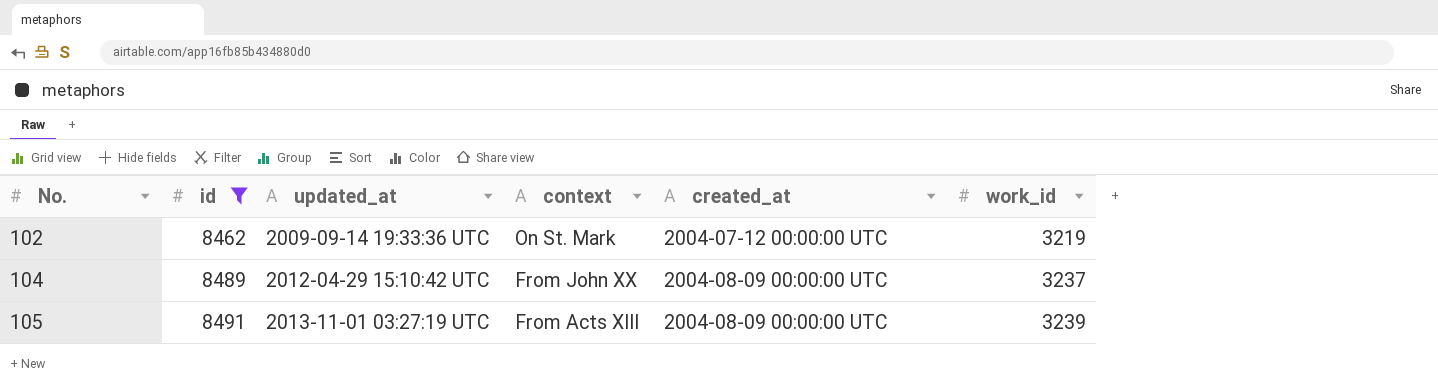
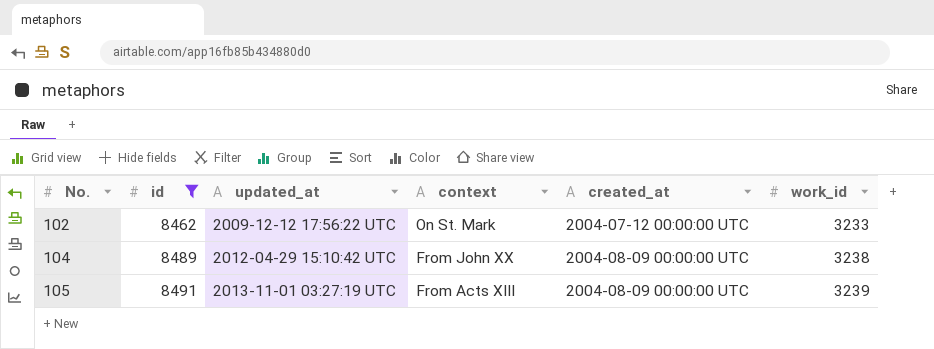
102 | updated_at: 2009-09-14 19:33:36 UTC -> 2009-12-12 17:56:22 UTC
102 | work_id: 3219 -> 3233
104 | work_id: 3237 -> 3238

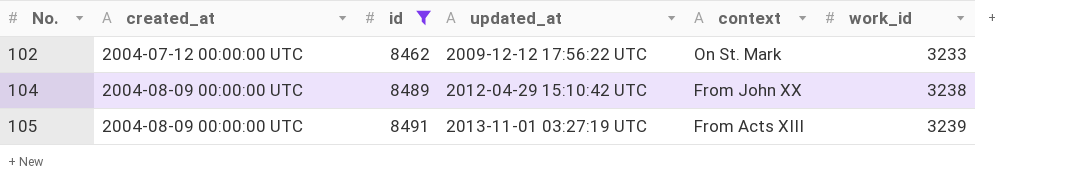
column created_at | position: 5 -> 2

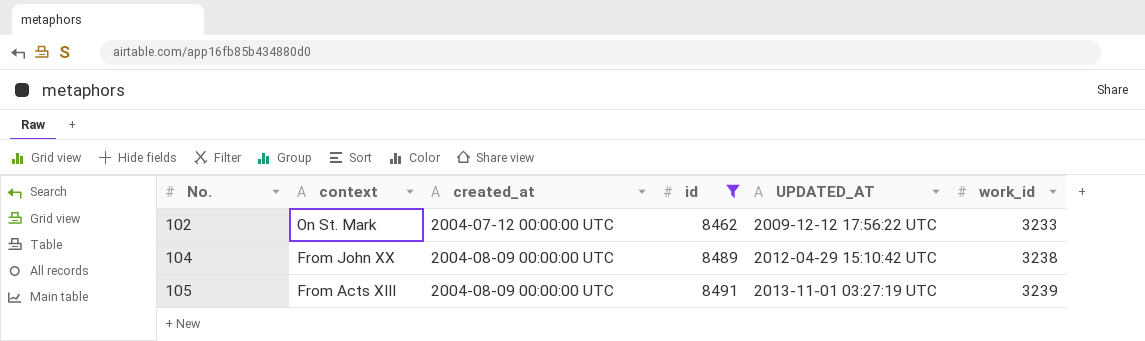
column context | position: 5 -> 2
column name: updated_at -> UPDATED_AT

